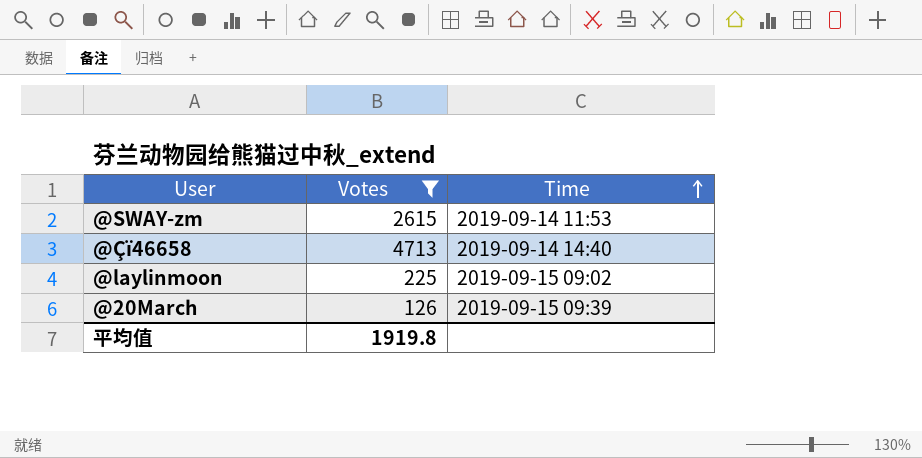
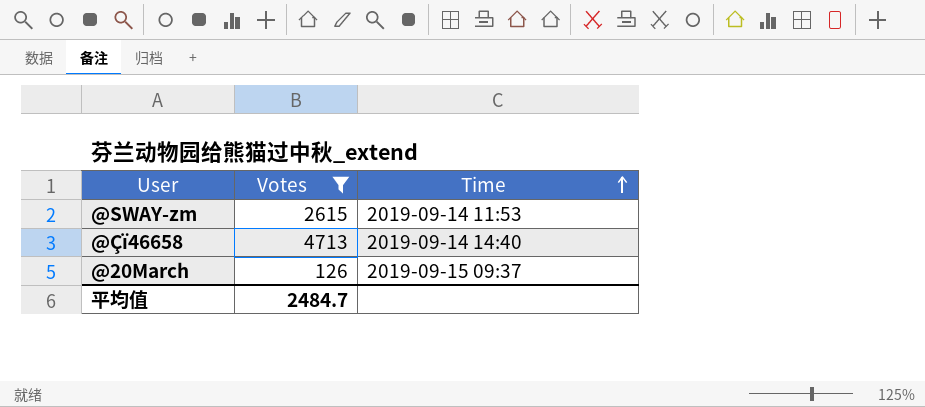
row @laylinmoon: 225 | 2019-09-15 09:02 -> none
@20March | Time: 2019-09-15 09:39 -> 2019-09-15 09:37
平均值 | Votes: 1919.8 -> 2484.7

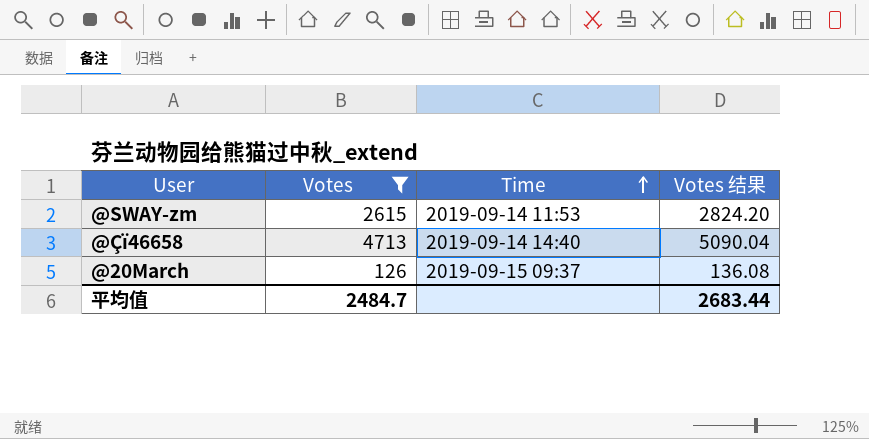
column Votes 结果 | formula: none -> [Votes] * 1.08

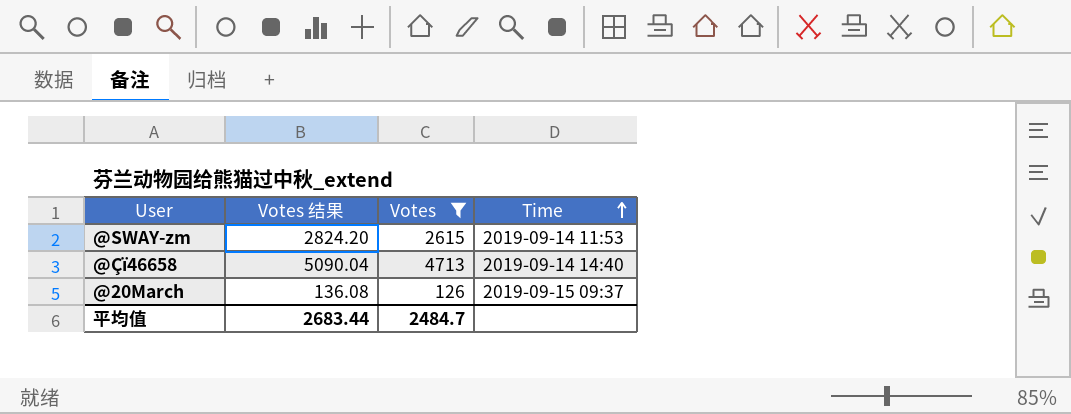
column Votes 结果 | position: 4 -> 2

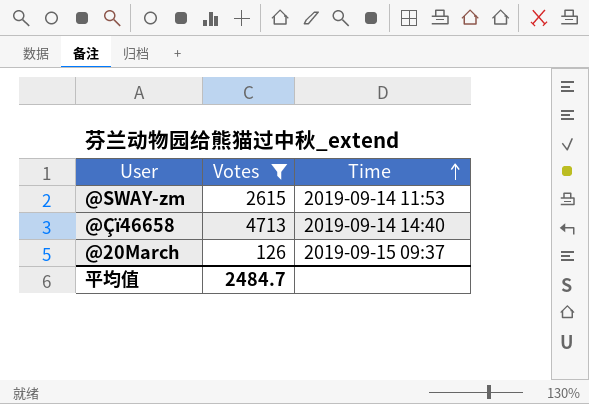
column Votes 结果 | formula: [Votes] * 1.08 -> none

